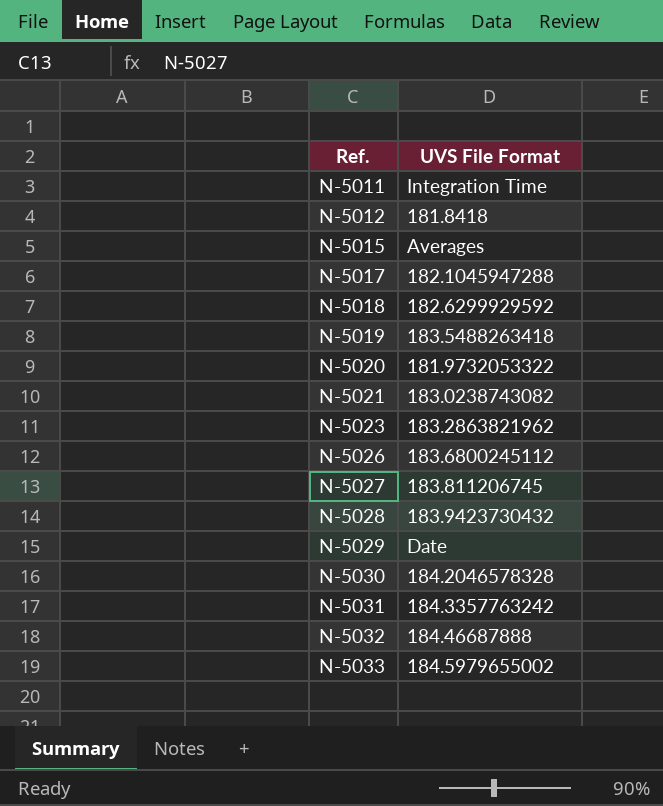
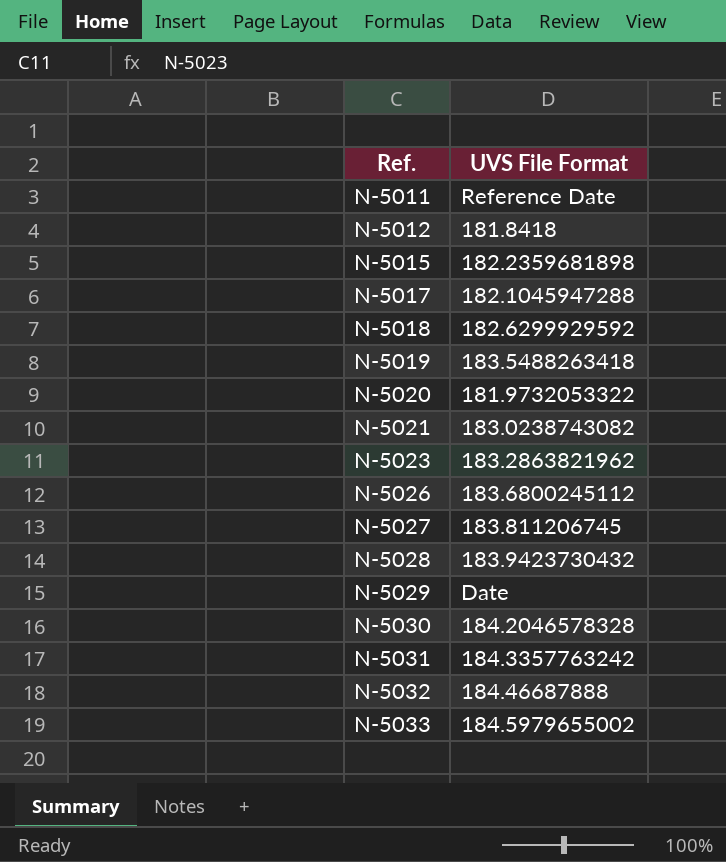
N-5011 | UVS File Format: Integration Time -> Reference Date
N-5015 | UVS File Format: Averages -> 182.2359681898

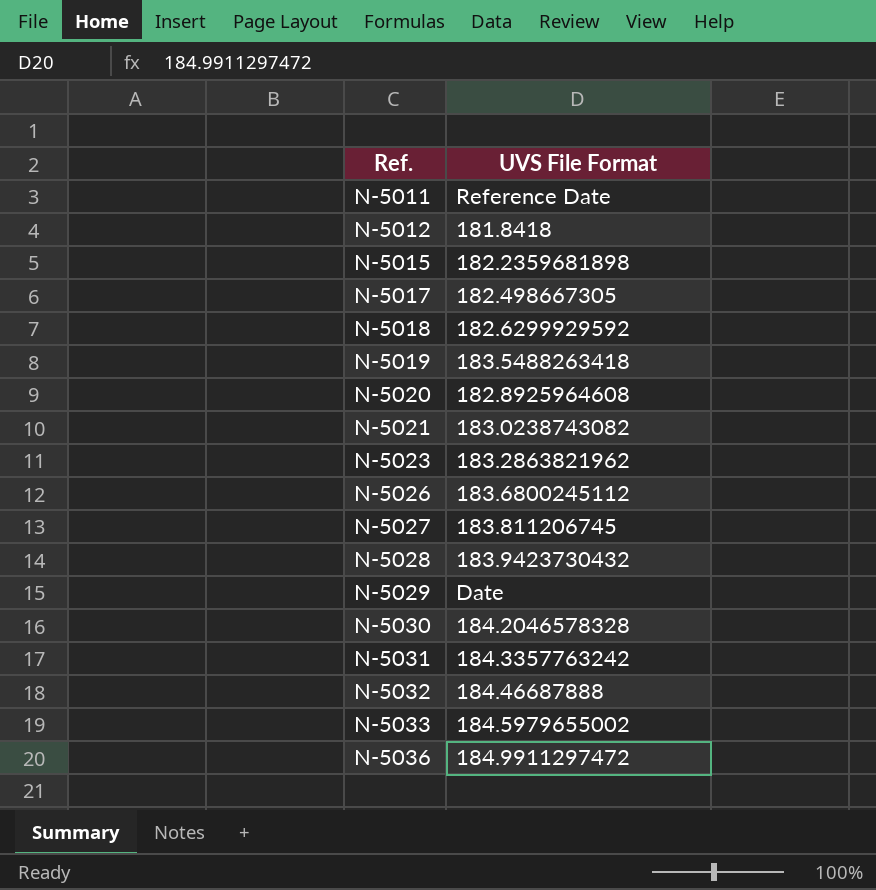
N-5017 | UVS File Format: 182.1045947288 -> 182.498667305
N-5020 | UVS File Format: 181.9732053322 -> 182.8925964608
row N-5036: none -> 184.9911297472

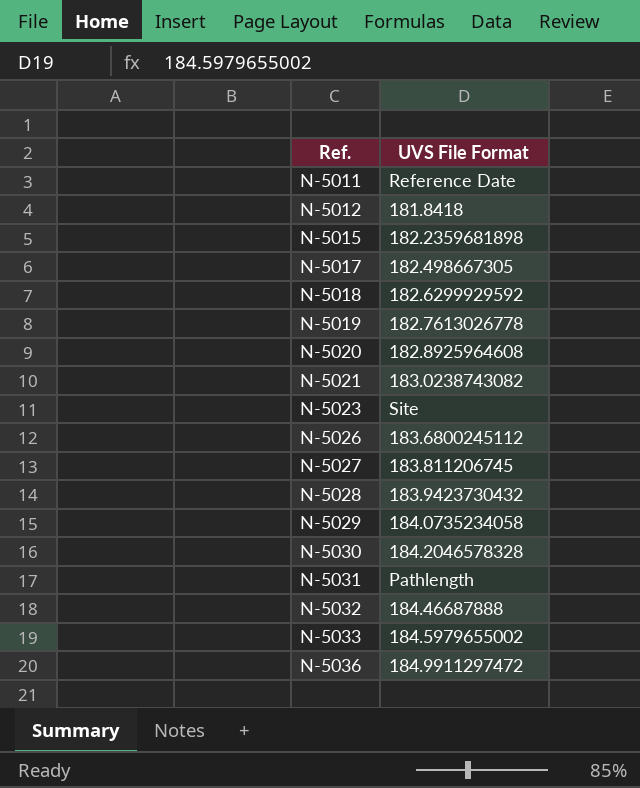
N-5019 | UVS File Format: 183.5488263418 -> 182.7613026778
N-5023 | UVS File Format: 183.2863821962 -> Site
N-5029 | UVS File Format: Date -> 184.0735234058
N-5031 | UVS File Format: 184.3357763242 -> Pathlength

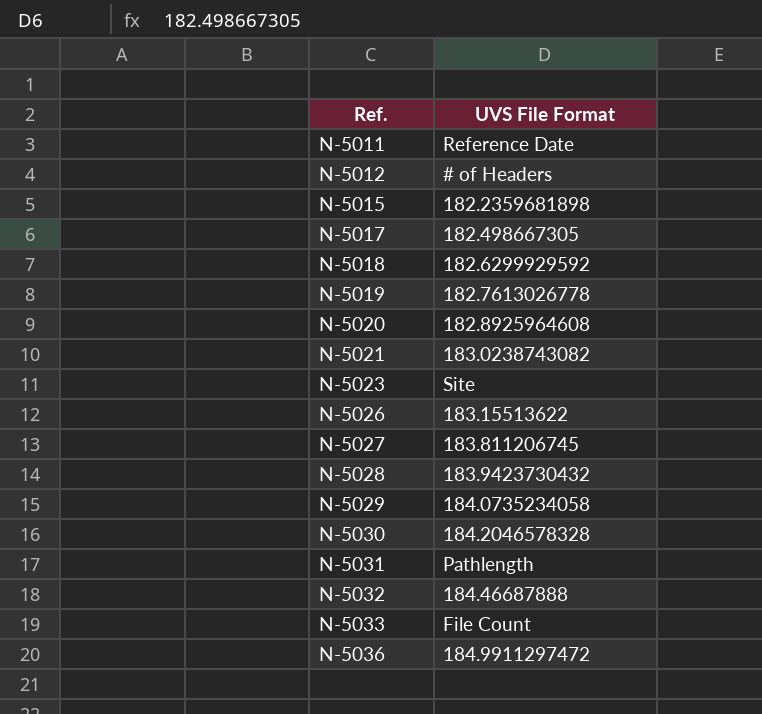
N-5012 | UVS File Format: 181.8418 -> # of Headers
N-5026 | UVS File Format: 183.6800245112 -> 183.15513622
N-5033 | UVS File Format: 184.5979655002 -> File Count

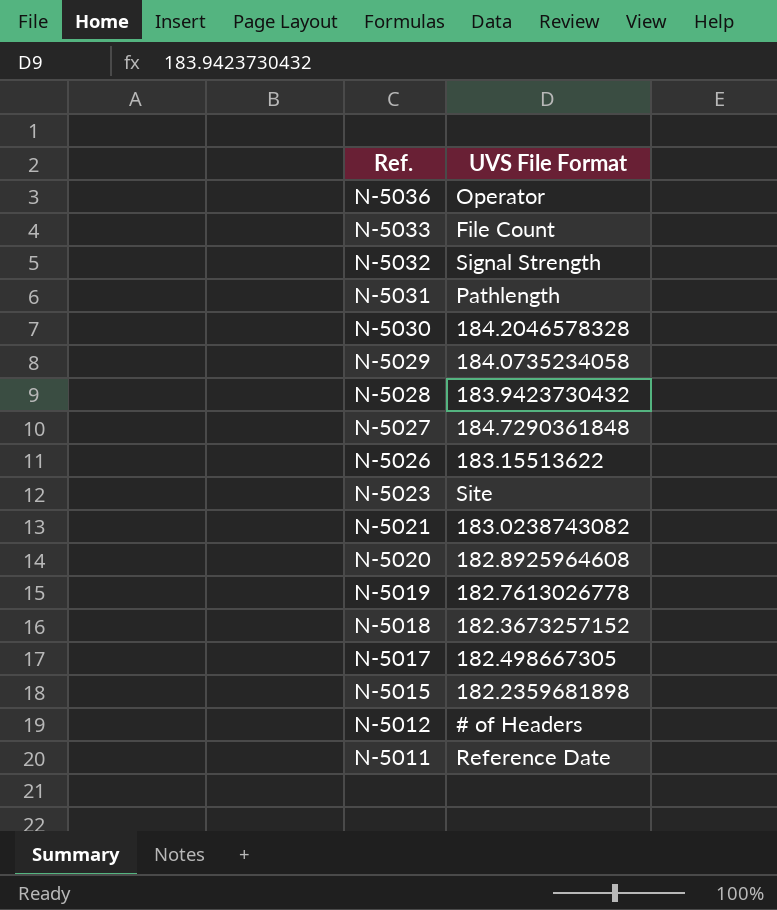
row order: Ref. ascending -> Ref. descending
N-5036 | UVS File Format: 184.9911297472 -> Operator
N-5032 | UVS File Format: 184.46687888 -> Signal Strength
N-5027 | UVS File Format: 183.811206745 -> 184.7290361848
N-5018 | UVS File Format: 182.6299929592 -> 182.3673257152

